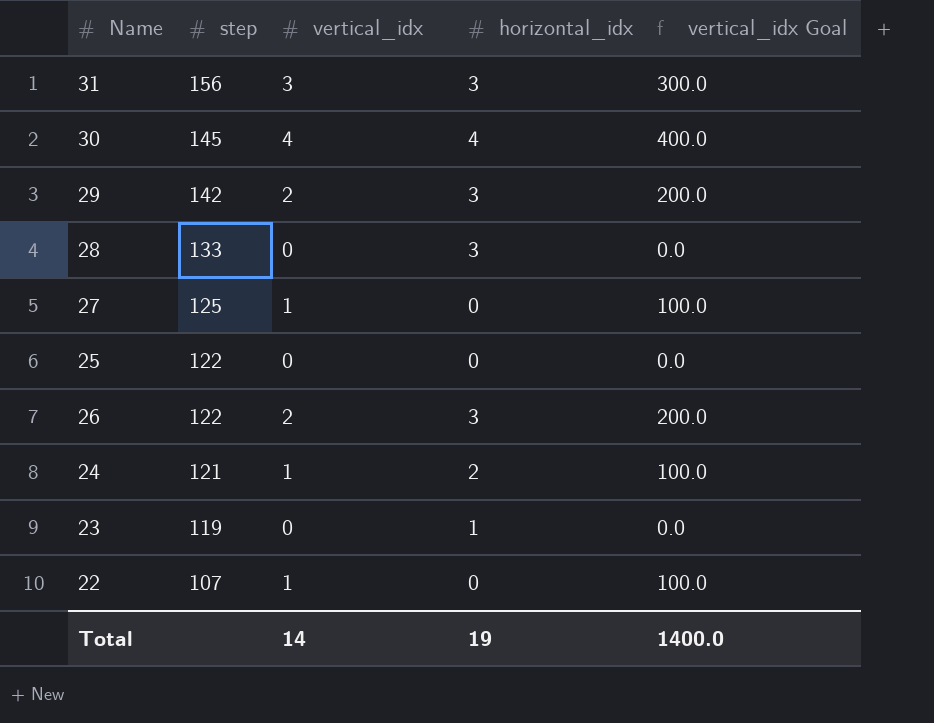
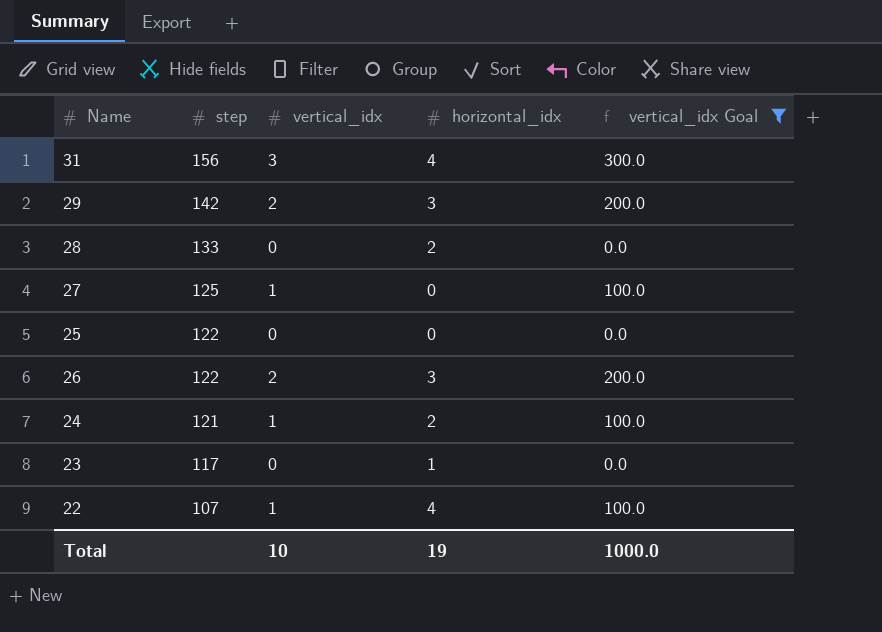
filter: none -> vertical_idx Goal != 400.0
31 | horizontal_idx: 3 -> 4
28 | horizontal_idx: 3 -> 2
23 | step: 119 -> 117
22 | horizontal_idx: 0 -> 4
Total | vertical_idx: 14 -> 10
Total | vertical_idx Goal: 1400.0 -> 1000.0

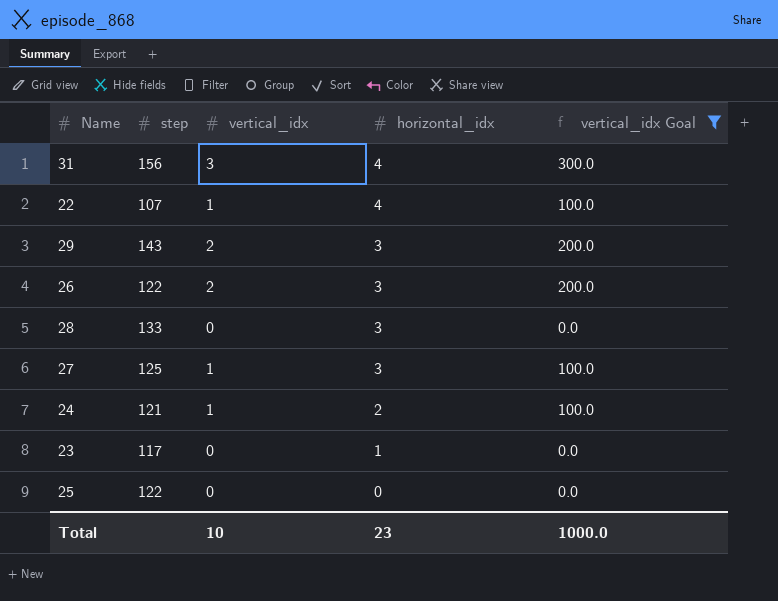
row order: step descending -> horizontal_idx descending
29 | step: 142 -> 143
28 | horizontal_idx: 2 -> 3
27 | horizontal_idx: 0 -> 3
Total | horizontal_idx: 19 -> 23

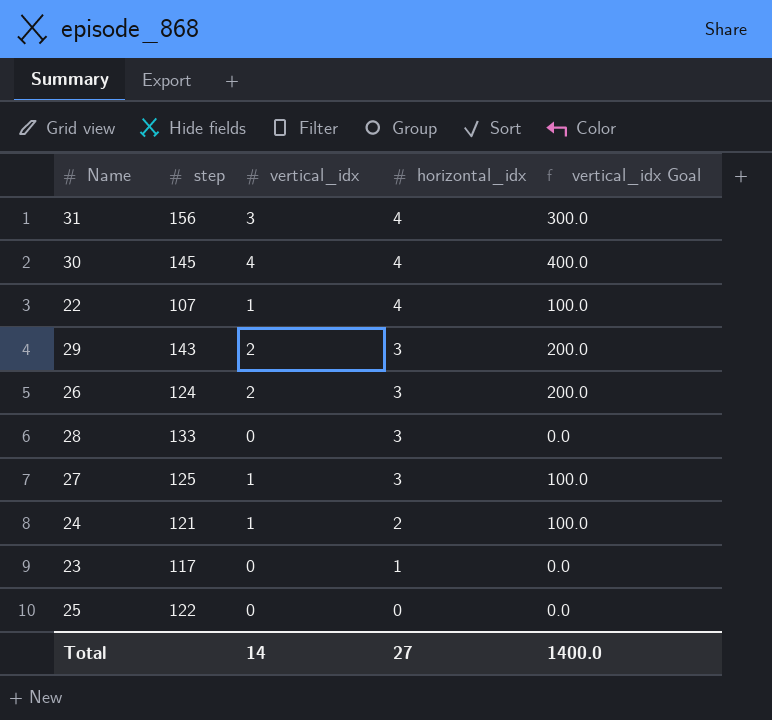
filter: vertical_idx Goal != 400.0 -> none
26 | step: 122 -> 124
Total | vertical_idx: 10 -> 14
Total | horizontal_idx: 23 -> 27
Total | vertical_idx Goal: 1000.0 -> 1400.0

